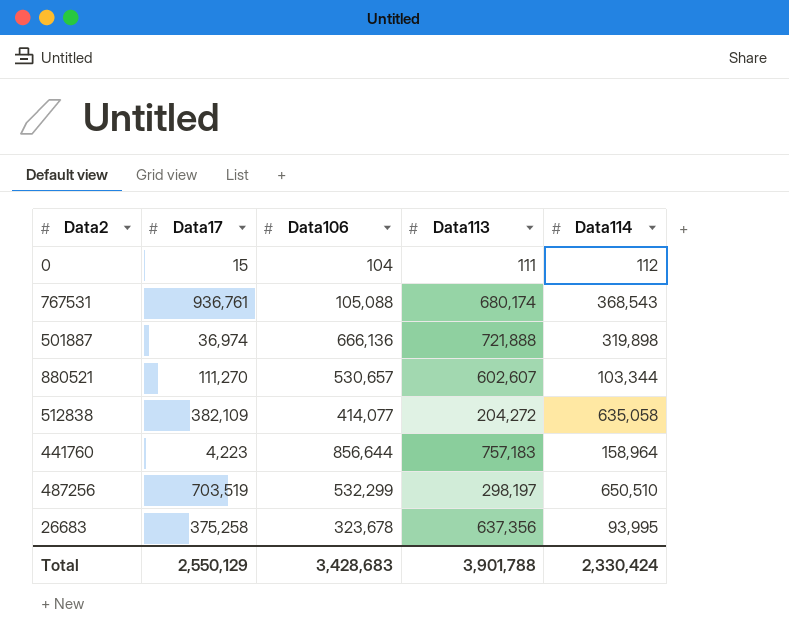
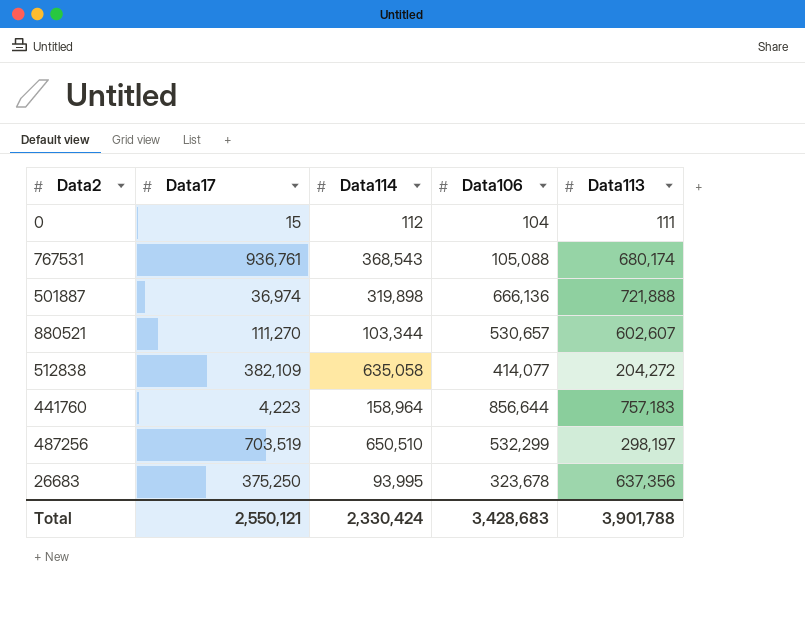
column Data114 | position: 5 -> 3
26683 | Data17: 375,258 -> 375,250
Total | Data17: 2,550,129 -> 2,550,121

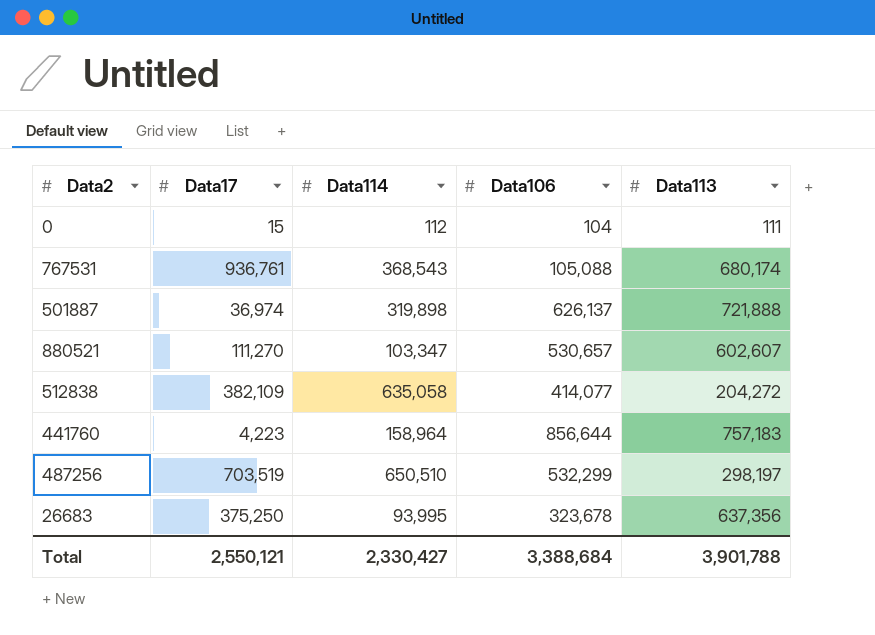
501887 | Data106: 666,136 -> 626,137
880521 | Data114: 103,344 -> 103,347
Total | Data114: 2,330,424 -> 2,330,427
Total | Data106: 3,428,683 -> 3,388,684

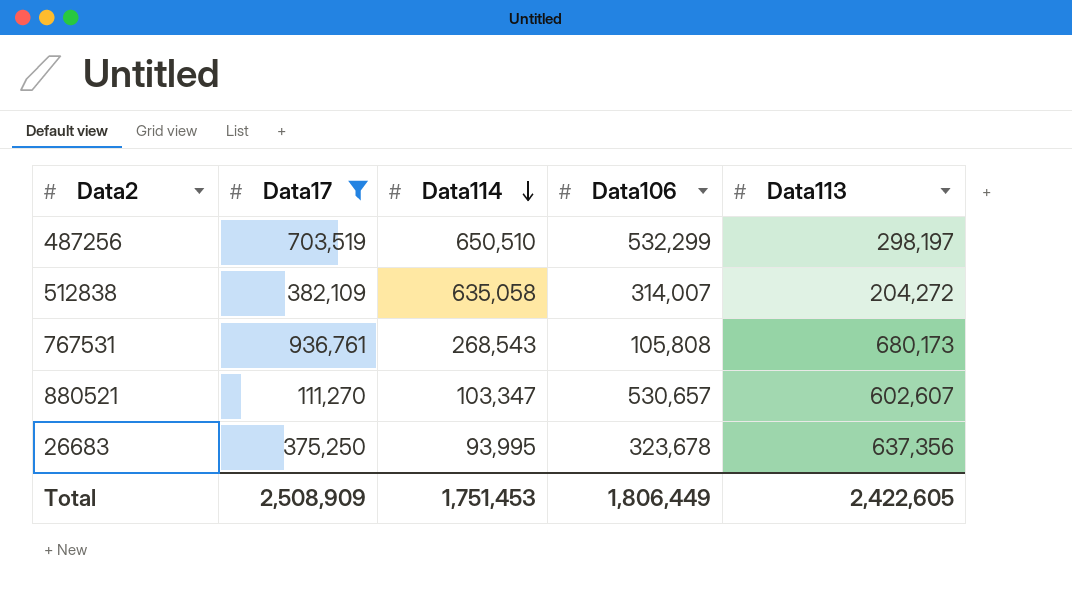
filter: none -> Data17 >= 111,270
row order: none -> Data114 descending
512838 | Data106: 414,077 -> 314,007
767531 | Data114: 368,543 -> 268,543
767531 | Data106: 105,088 -> 105,808
767531 | Data113: 680,174 -> 680,173
Total | Data17: 2,550,121 -> 2,508,909
Total | Data114: 2,330,427 -> 1,751,453
Total | Data106: 3,388,684 -> 1,806,449
Total | Data113: 3,901,788 -> 2,422,605

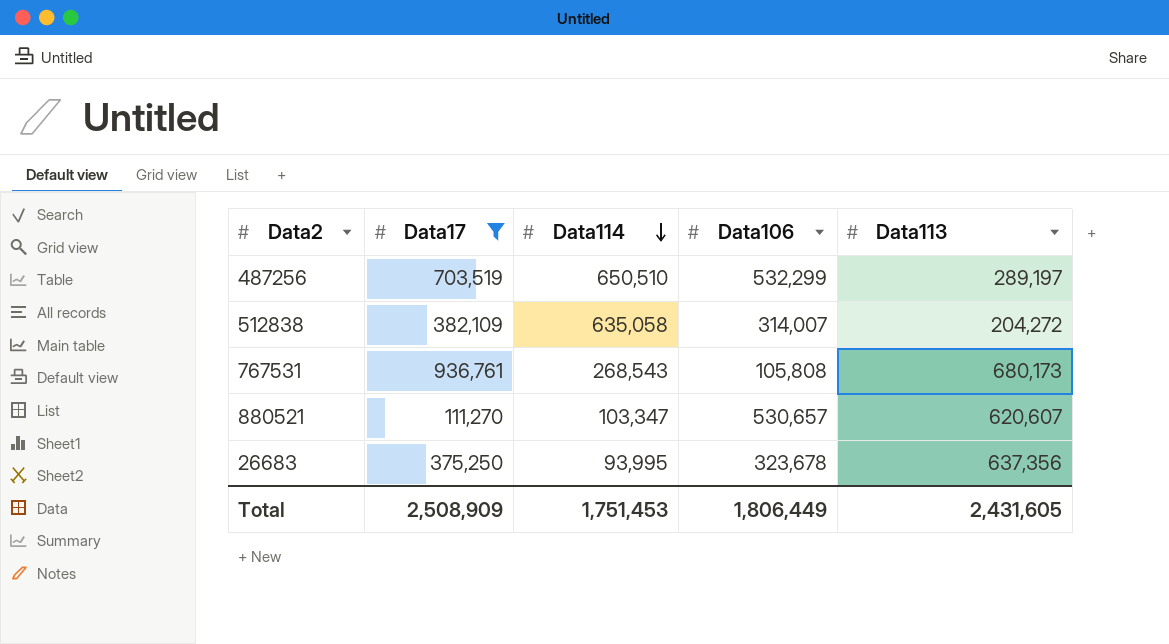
487256 | Data113: 298,197 -> 289,197
880521 | Data113: 602,607 -> 620,607
Total | Data113: 2,422,605 -> 2,431,605

